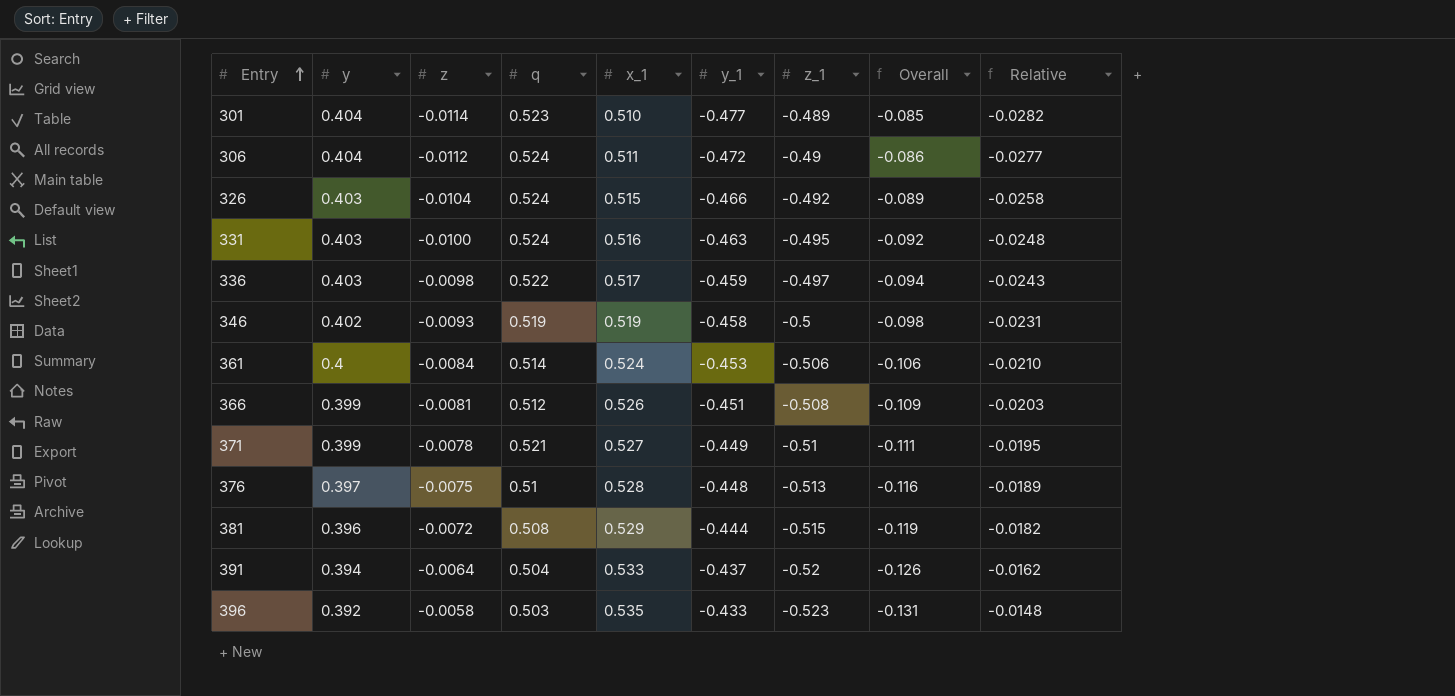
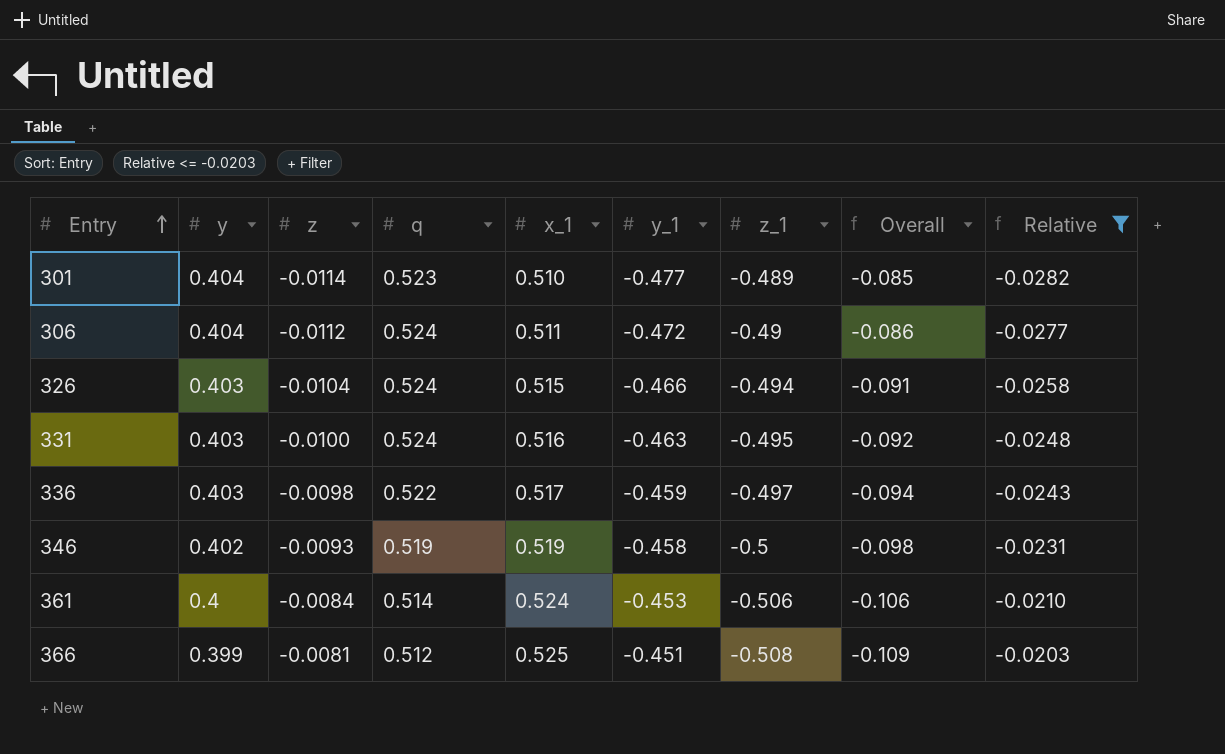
filter: none -> Relative <= -0.0203
326 | z_1: -0.492 -> -0.494
326 | Overall: -0.089 -> -0.091
366 | x_1: 0.526 -> 0.525

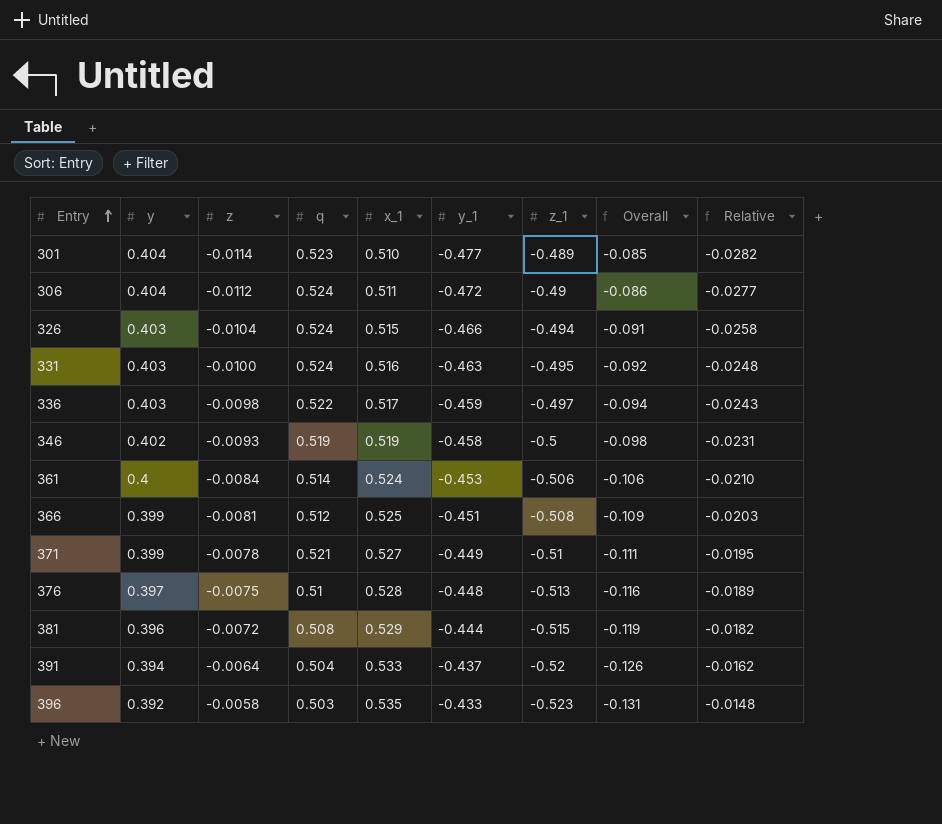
filter: Relative <= -0.0203 -> none

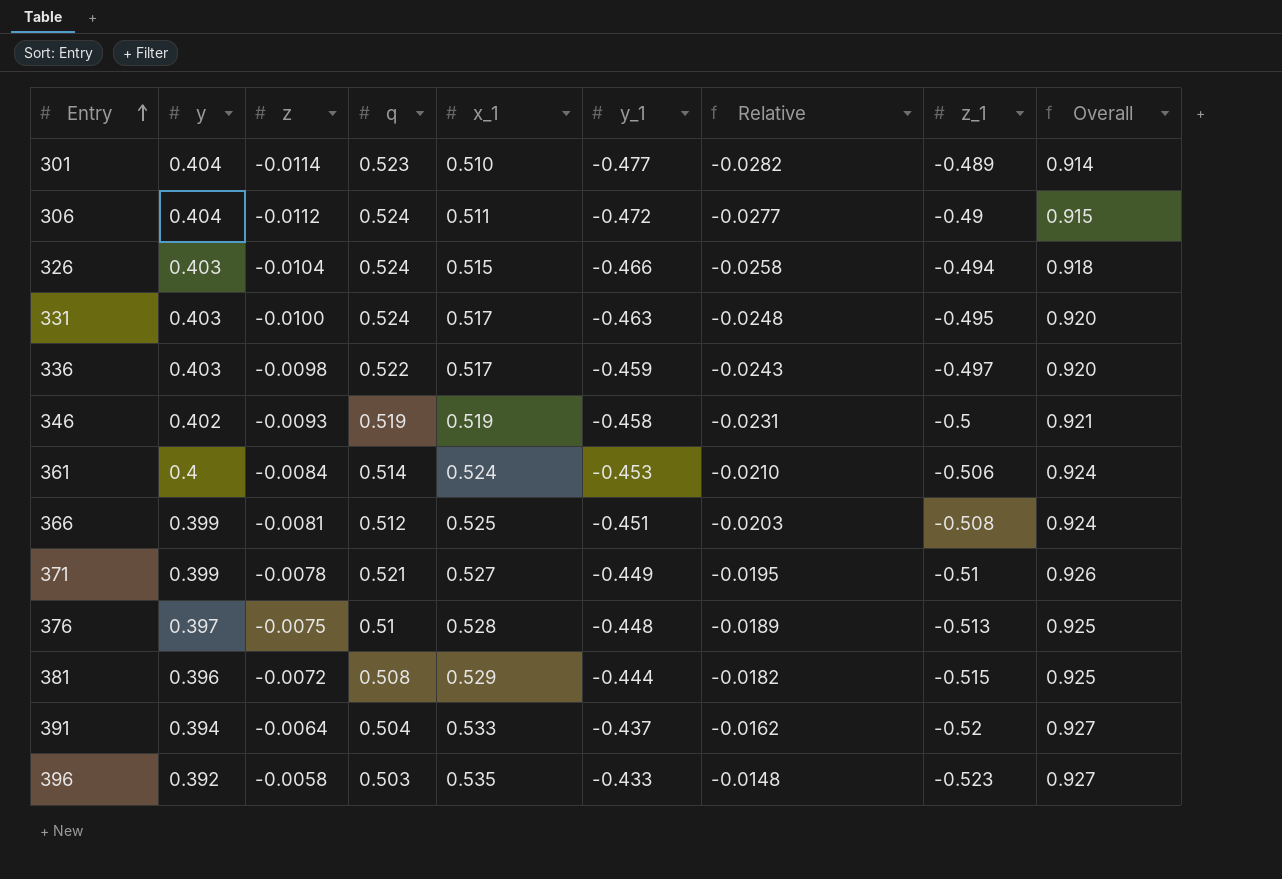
column Relative | position: 9 -> 7
column Overall | formula: [y] + [z_1] -> [y] + [x_1]
331 | x_1: 0.516 -> 0.517

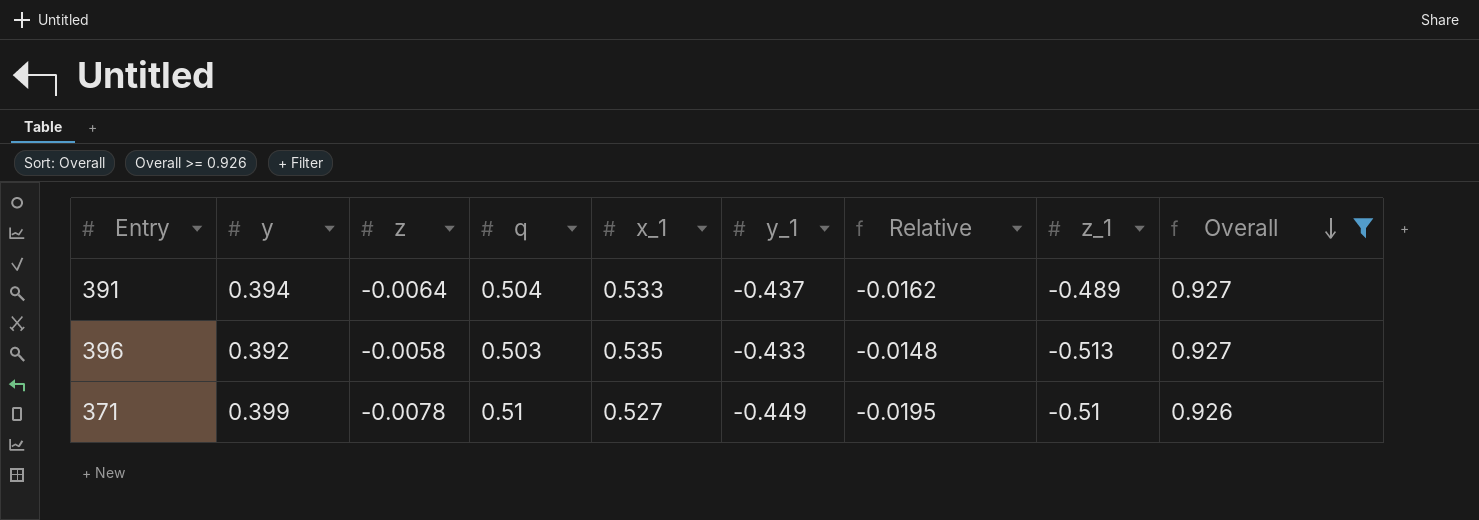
filter: none -> Overall >= 0.926
row order: Entry ascending -> Overall descending
391 | z_1: -0.52 -> -0.489
396 | z_1: -0.523 -> -0.513
371 | q: 0.521 -> 0.51

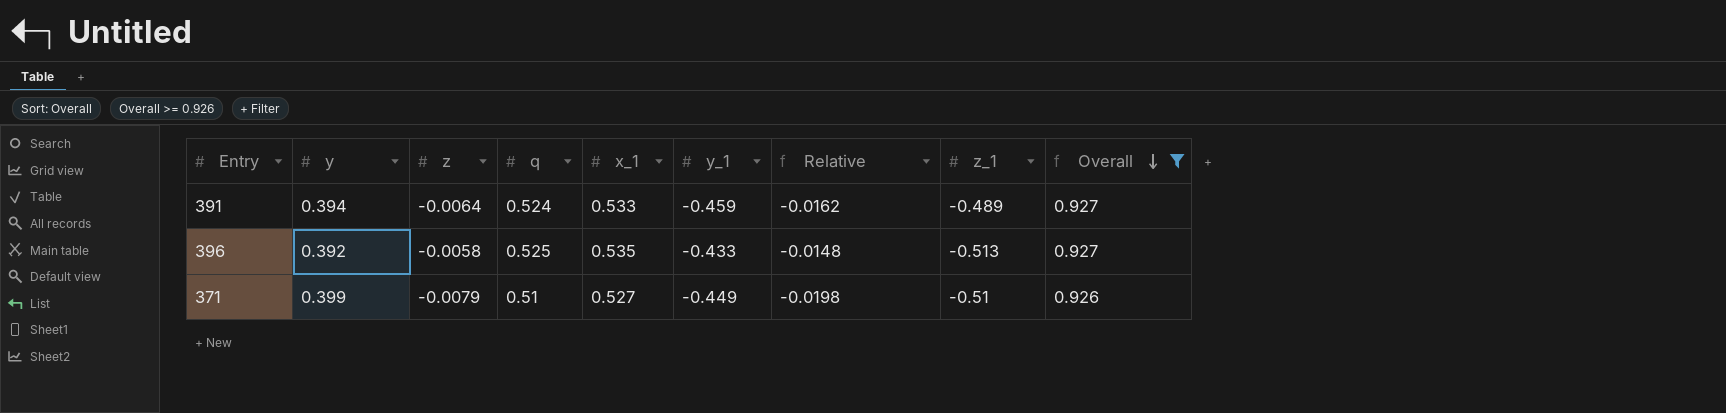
391 | q: 0.504 -> 0.524
391 | y_1: -0.437 -> -0.459
396 | q: 0.503 -> 0.525
371 | z: -0.0078 -> -0.0079
371 | Relative: -0.0195 -> -0.0198

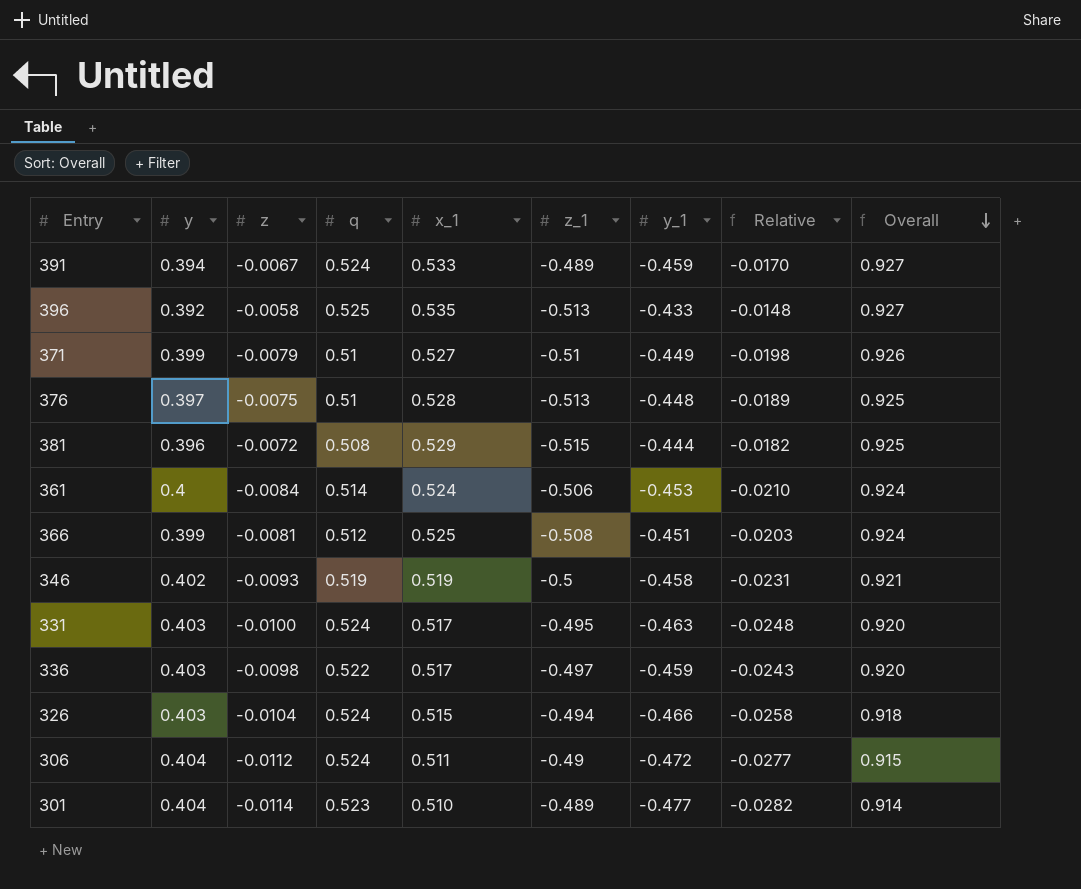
filter: Overall >= 0.926 -> none
column z_1 | position: 8 -> 6
391 | z: -0.0064 -> -0.0067
391 | Relative: -0.0162 -> -0.0170

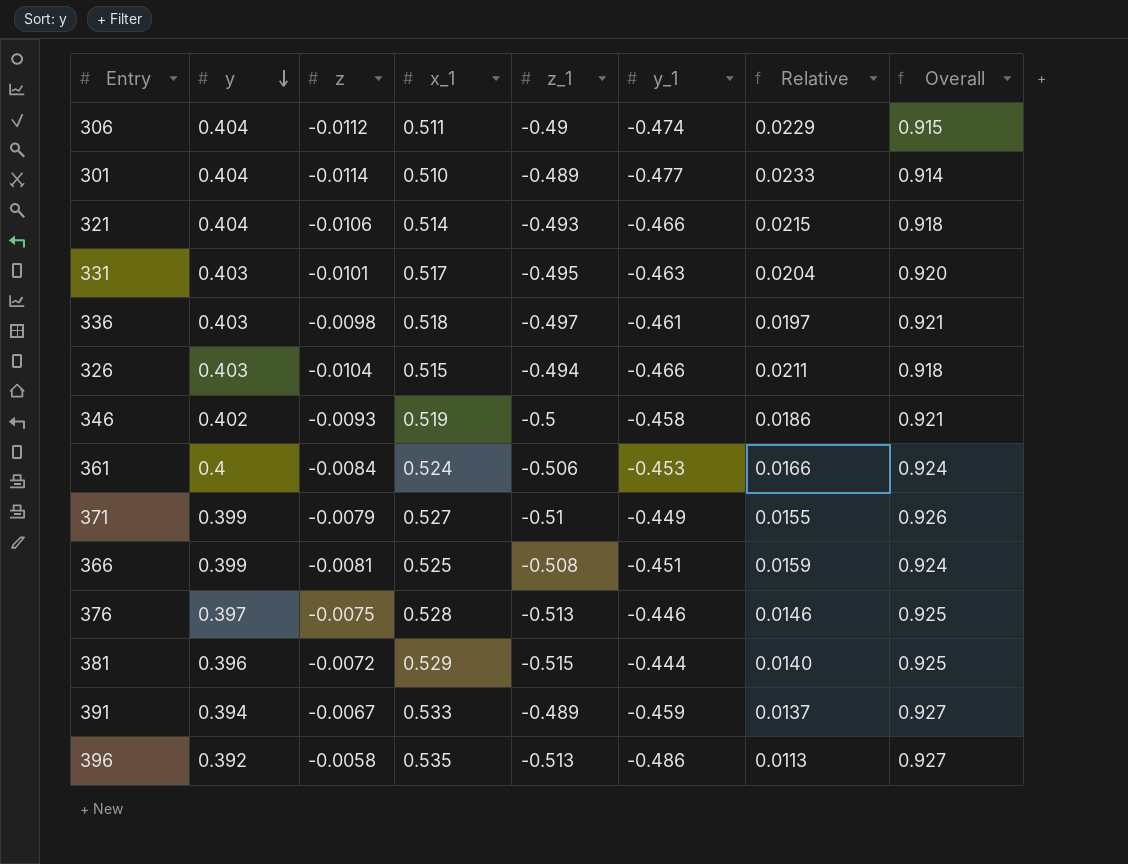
row order: Overall descending -> y descending
column q | position: 4 -> none
column Relative | formula: [z] / [y] -> [z] / [z_1]
306 | y_1: -0.472 -> -0.474
row 321: none -> 0.404 | -0.0106 | 0.514 | -0.493 | -0.466 | 0.0215 | 0.918
331 | z: -0.0100 -> -0.0101
336 | x_1: 0.517 -> 0.518
336 | y_1: -0.459 -> -0.461
336 | Overall: 0.920 -> 0.921
376 | y_1: -0.448 -> -0.446
396 | y_1: -0.433 -> -0.486

